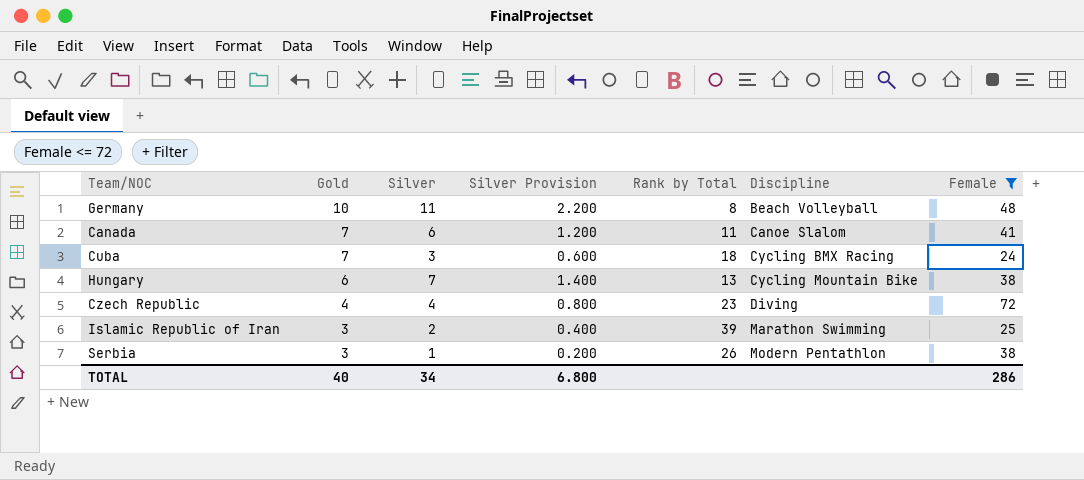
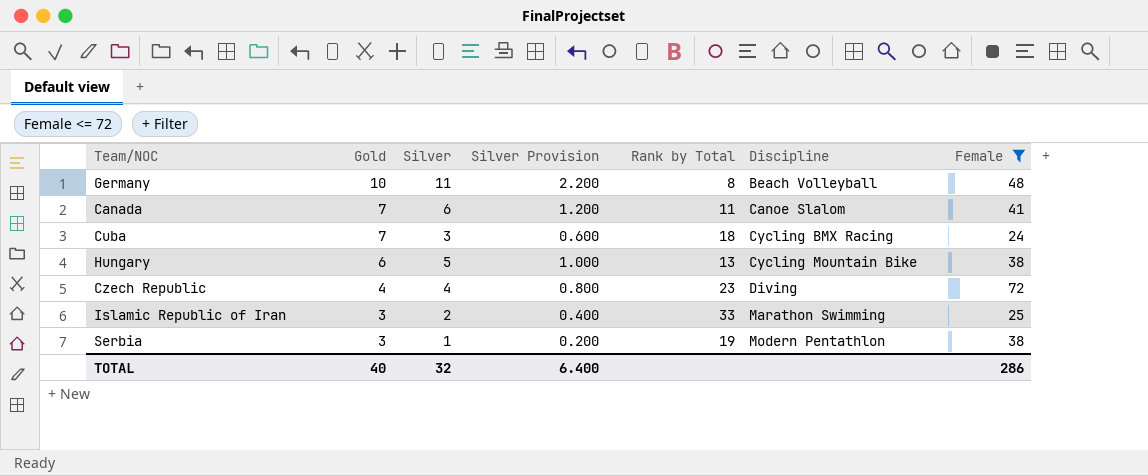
Hungary | Silver: 7 -> 5
Hungary | Silver Provision: 1.400 -> 1.000
Islamic Republic of Iran | Rank by Total: 39 -> 33
Serbia | Rank by Total: 26 -> 19
TOTAL | Silver: 34 -> 32
TOTAL | Silver Provision: 6.800 -> 6.400

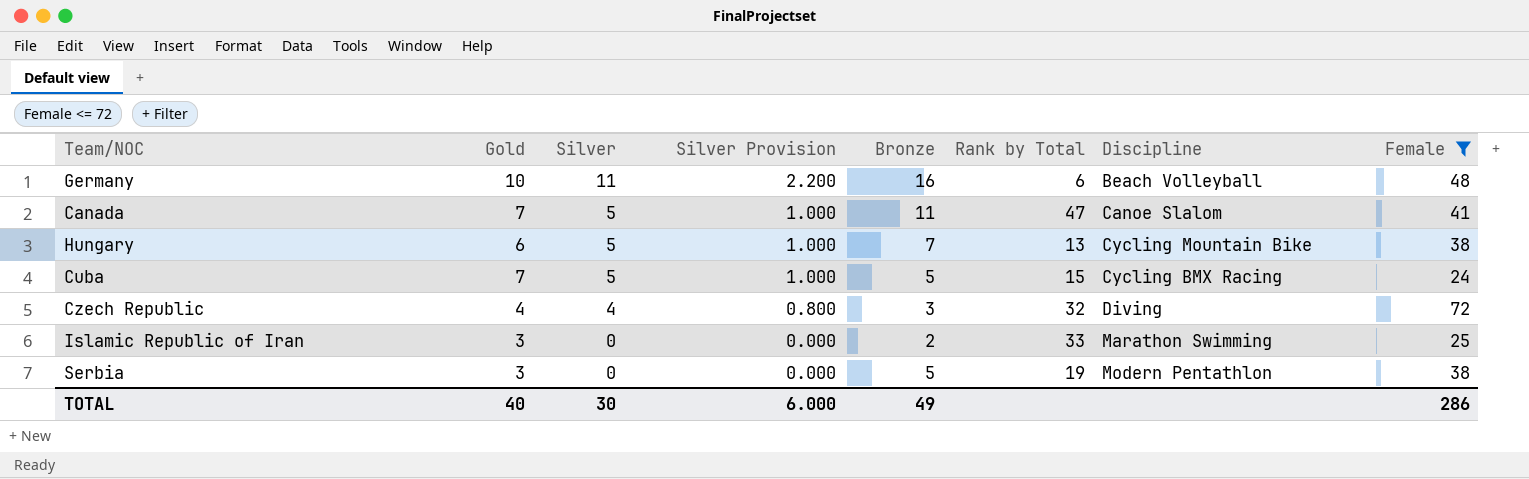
row order: Gold descending -> Silver descending
column Bronze | position: none -> 5
Germany | Rank by Total: 8 -> 6
Canada | Silver: 6 -> 5
Canada | Silver Provision: 1.200 -> 1.000
Canada | Rank by Total: 11 -> 47
Cuba | Silver: 3 -> 5
Cuba | Silver Provision: 0.600 -> 1.000
Cuba | Rank by Total: 18 -> 15
Czech Republic | Rank by Total: 23 -> 32
Islamic Republic of Iran | Silver: 2 -> 0
Islamic Republic of Iran | Silver Provision: 0.400 -> 0.000
Serbia | Silver: 1 -> 0
Serbia | Silver Provision: 0.200 -> 0.000
TOTAL | Silver: 32 -> 30
TOTAL | Silver Provision: 6.400 -> 6.000

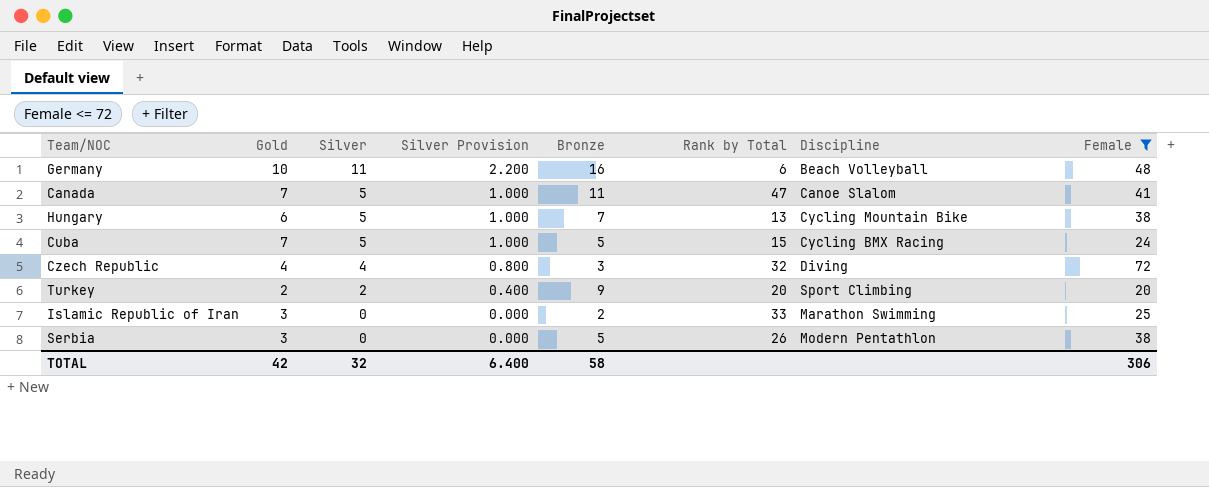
row Turkey: none -> 2 | 2 | 0.400 | 9 | 20 | Sport Climbing | 20
Serbia | Rank by Total: 19 -> 26
TOTAL | Gold: 40 -> 42
TOTAL | Silver: 30 -> 32
TOTAL | Silver Provision: 6.000 -> 6.400
TOTAL | Bronze: 49 -> 58
TOTAL | Female: 286 -> 306

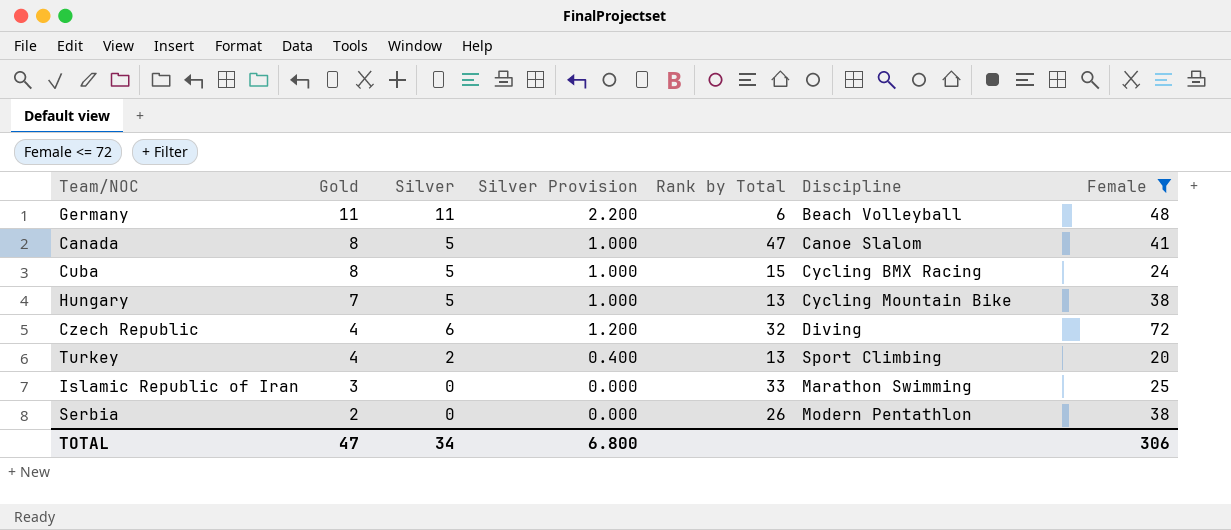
row order: Silver descending -> Gold descending
column Bronze | position: 5 -> none
Germany | Gold: 10 -> 11
Canada | Gold: 7 -> 8
Cuba | Gold: 7 -> 8
Hungary | Gold: 6 -> 7
Czech Republic | Silver: 4 -> 6
Czech Republic | Silver Provision: 0.800 -> 1.200
Turkey | Gold: 2 -> 4
Turkey | Rank by Total: 20 -> 13
Serbia | Gold: 3 -> 2
TOTAL | Gold: 42 -> 47
TOTAL | Silver: 32 -> 34
TOTAL | Silver Provision: 6.400 -> 6.800

